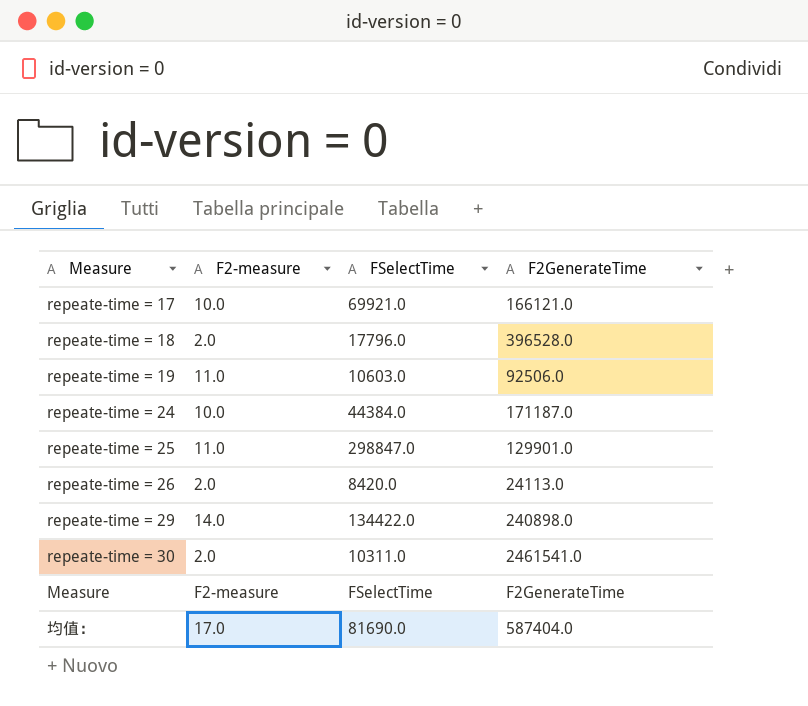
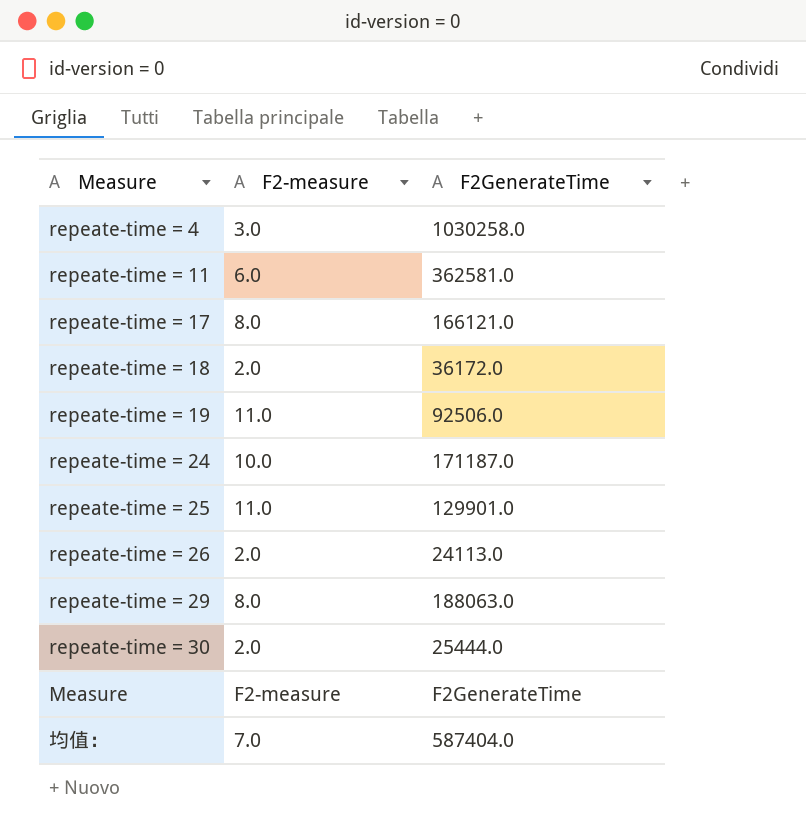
column FSelectTime | position: 3 -> none
row repeate-time = 4: none -> 3.0 | 1030258.0
row repeate-time = 11: none -> 6.0 | 362581.0
repeate-time = 17 | F2-measure: 10.0 -> 8.0
repeate-time = 18 | F2GenerateTime: 396528.0 -> 36172.0
repeate-time = 29 | F2-measure: 14.0 -> 8.0
repeate-time = 29 | F2GenerateTime: 240898.0 -> 188063.0
repeate-time = 30 | F2GenerateTime: 2461541.0 -> 25444.0
均值： | F2-measure: 17.0 -> 7.0

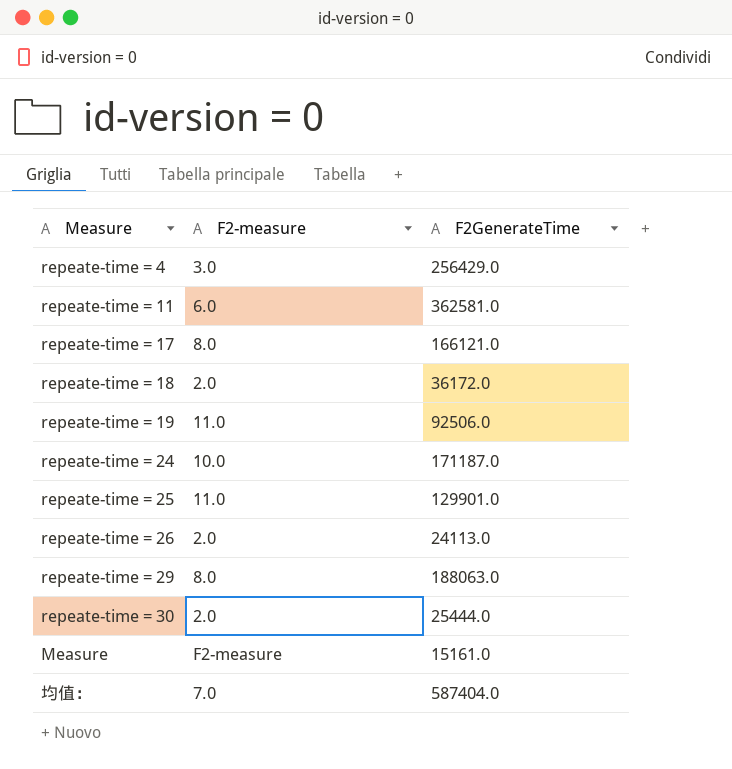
repeate-time = 4 | F2GenerateTime: 1030258.0 -> 256429.0
Measure | F2GenerateTime: F2GenerateTime -> 15161.0

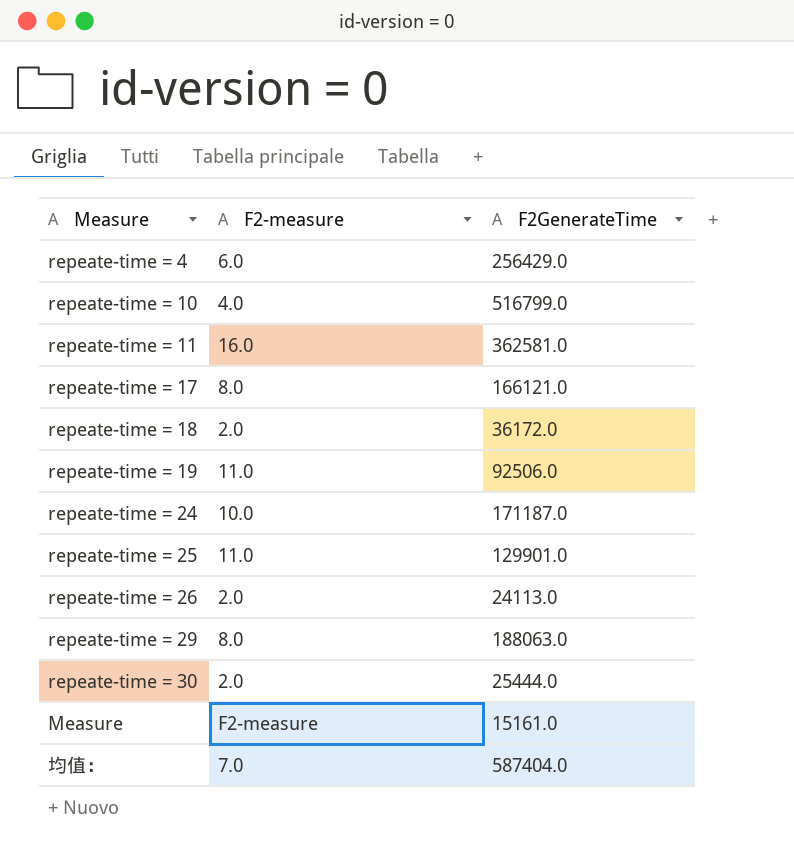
repeate-time = 4 | F2-measure: 3.0 -> 6.0
row repeate-time = 10: none -> 4.0 | 516799.0
repeate-time = 11 | F2-measure: 6.0 -> 16.0

